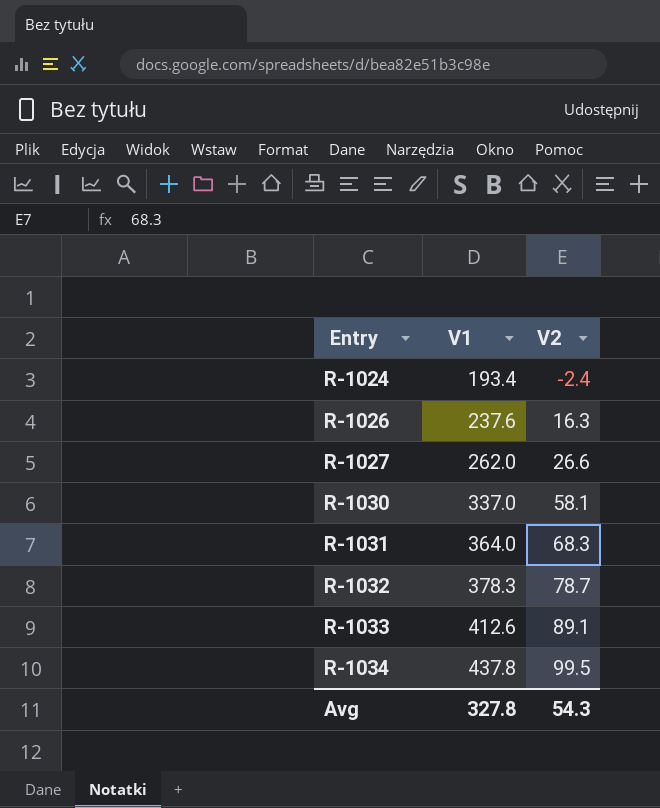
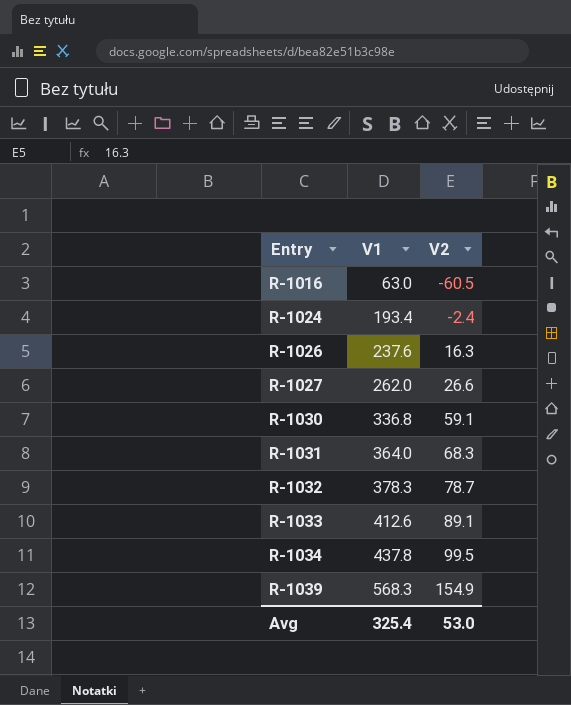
row R-1016: none -> 63.0 | -60.5
R-1030 | V1: 337.0 -> 336.8
R-1030 | V2: 58.1 -> 59.1
row R-1039: none -> 568.3 | 154.9
Avg | V1: 327.8 -> 325.4
Avg | V2: 54.3 -> 53.0

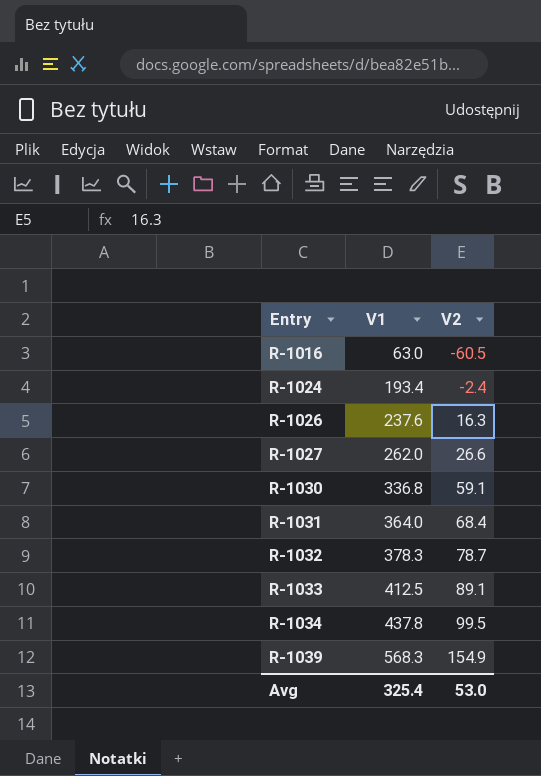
R-1031 | V2: 68.3 -> 68.4
R-1033 | V1: 412.6 -> 412.5

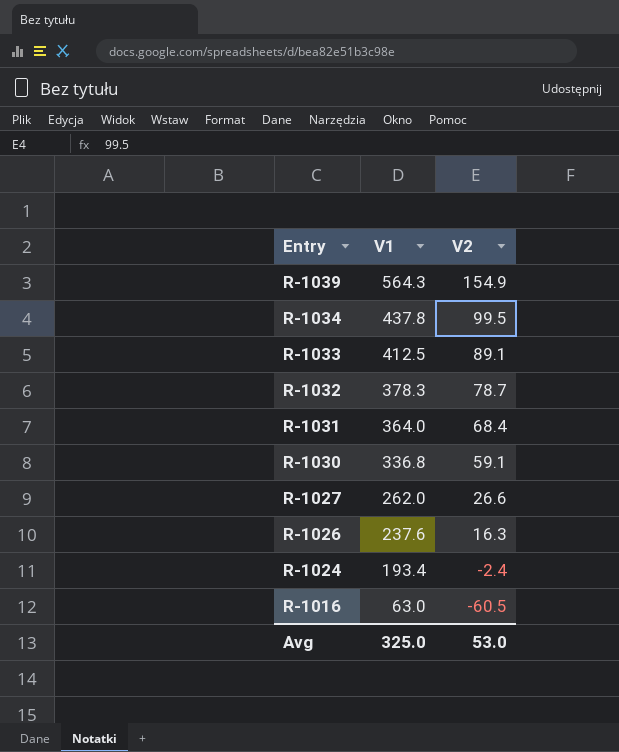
row order: Entry ascending -> Entry descending
R-1039 | V1: 568.3 -> 564.3
Avg | V1: 325.4 -> 325.0

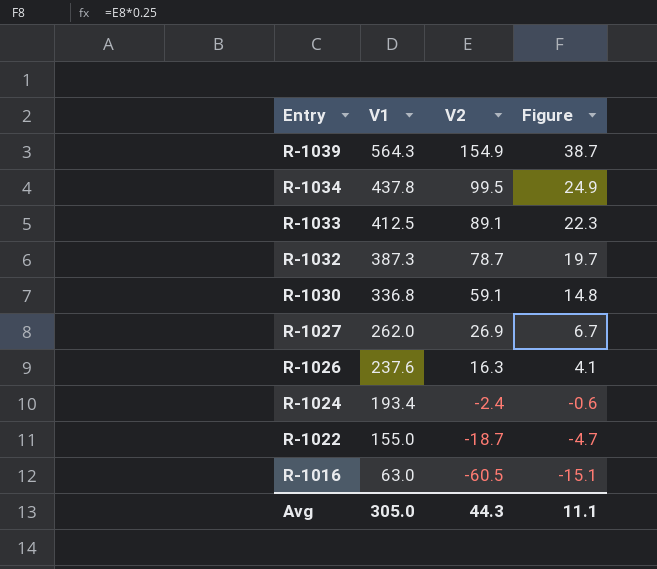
column Figure | formula: none -> [V2] * 0.25
row R-1031: 364.0 | 68.4 -> none
R-1032 | V1: 378.3 -> 387.3
R-1027 | V2: 26.6 -> 26.9
row R-1022: none -> 155.0 | -18.7 | -4.7
Avg | V1: 325.0 -> 305.0
Avg | V2: 53.0 -> 44.3

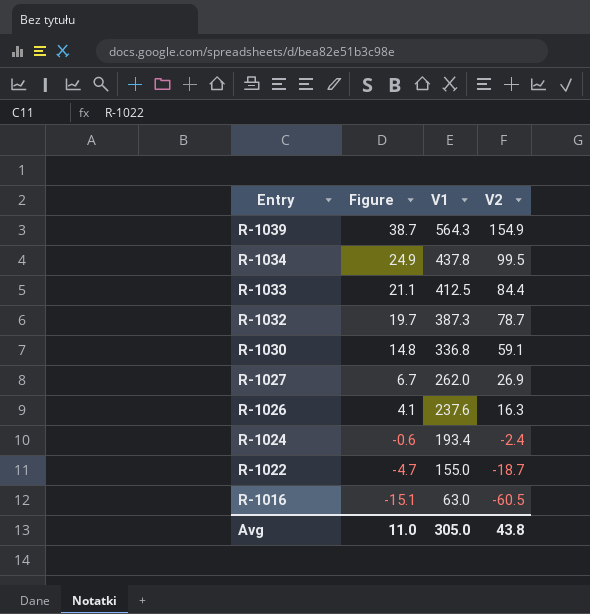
column Figure | position: 4 -> 2
R-1033 | Figure: 22.3 -> 21.1
R-1033 | V2: 89.1 -> 84.4
Avg | Figure: 11.1 -> 11.0
Avg | V2: 44.3 -> 43.8

